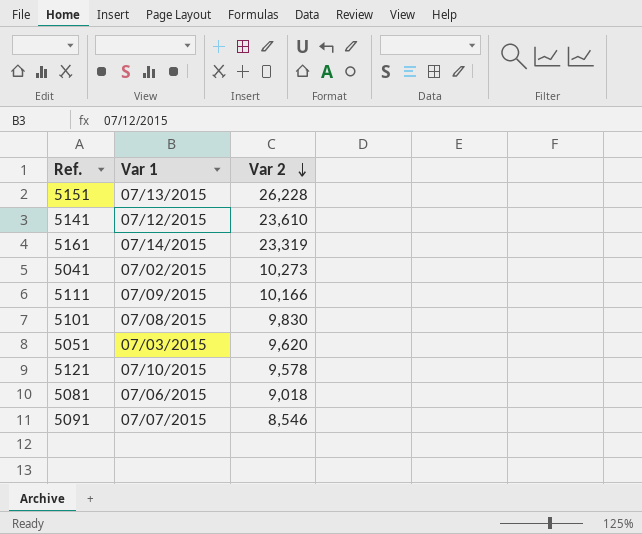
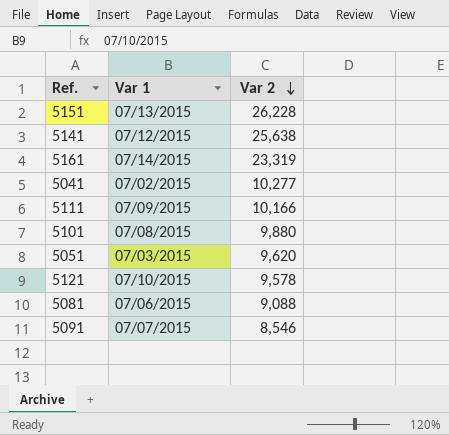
5141 | Var 2: 23,610 -> 25,638
5041 | Var 2: 10,273 -> 10,277
5101 | Var 2: 9,830 -> 9,880
5081 | Var 2: 9,018 -> 9,088

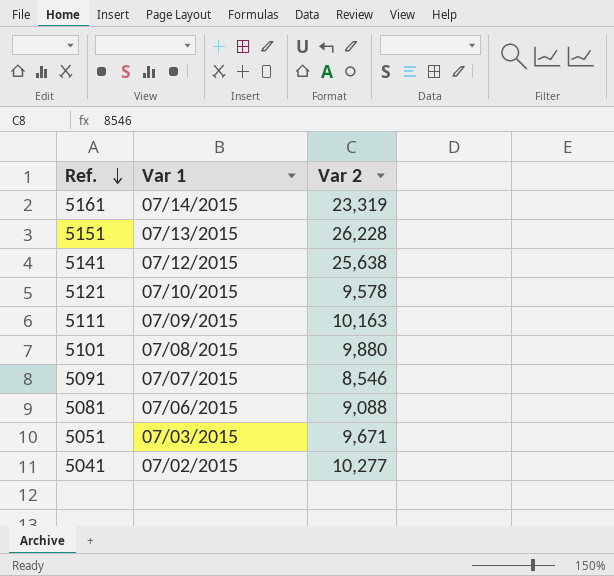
row order: Var 2 descending -> Ref. descending
5111 | Var 2: 10,166 -> 10,163
5051 | Var 2: 9,620 -> 9,671

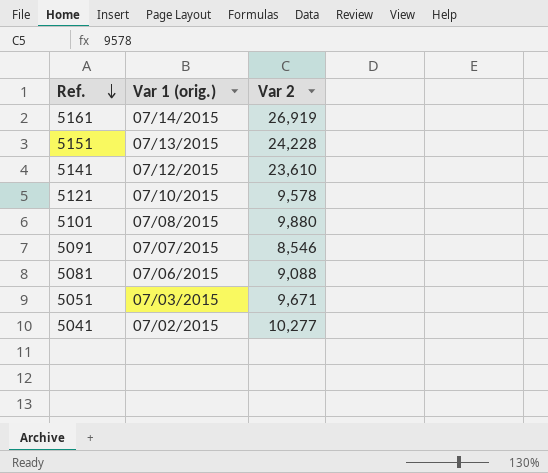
column name: Var 1 -> Var 1 (orig.)
row 5111: 07/09/2015 | 10,163 -> none
5161 | Var 2: 23,319 -> 26,919
5151 | Var 2: 26,228 -> 24,228
5141 | Var 2: 25,638 -> 23,610

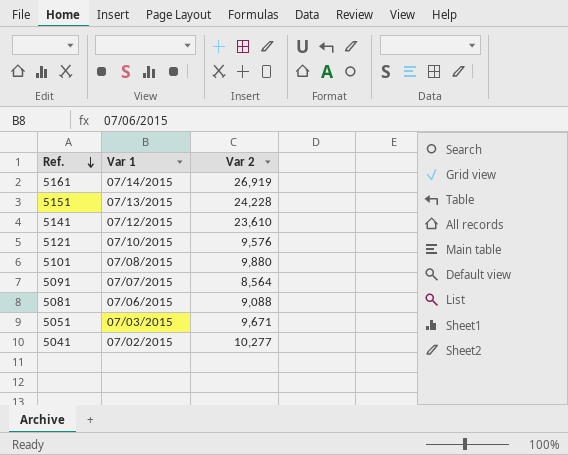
column name: Var 1 (orig.) -> Var 1
5121 | Var 2: 9,578 -> 9,576
5091 | Var 2: 8,546 -> 8,564

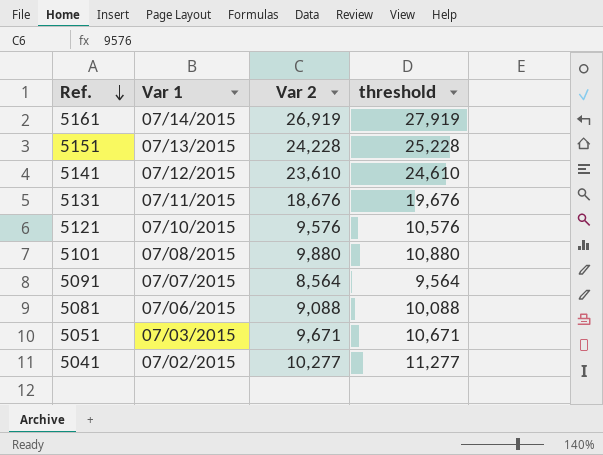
column threshold | formula: none -> [Var 2] + 1000
row 5131: none -> 07/11/2015 | 18,676 | 19,676

